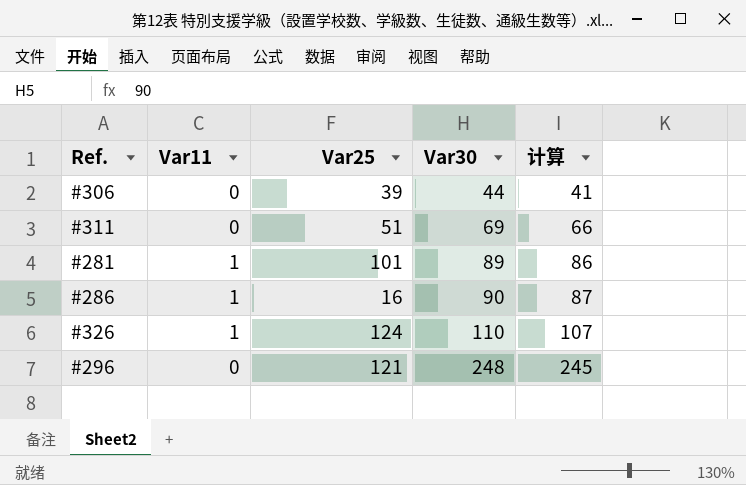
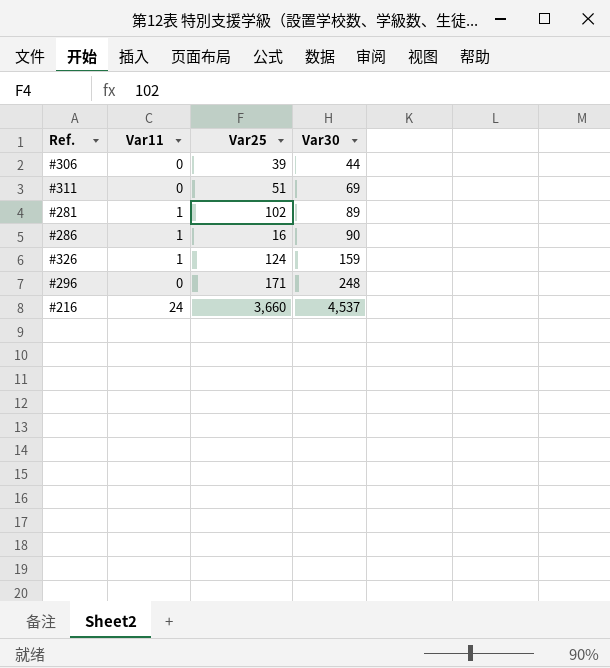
column 计算 | formula: [Var30] - 3 -> none
#281 | Var25: 101 -> 102
#326 | Var30: 110 -> 159
#296 | Var25: 121 -> 171
row #216: none -> 24 | 3,660 | 4,537

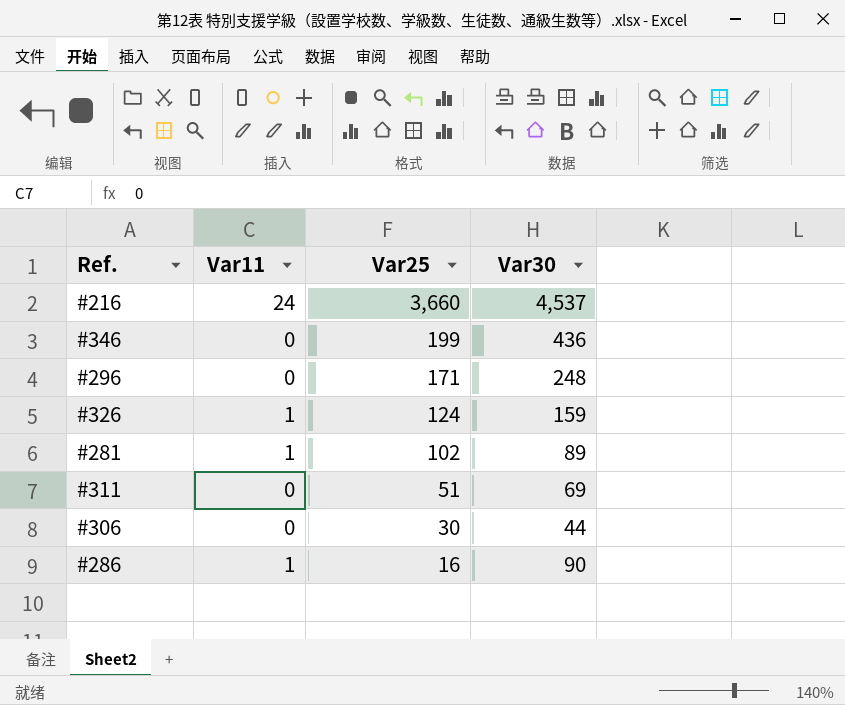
row order: Var30 ascending -> Var25 descending
row #346: none -> 0 | 199 | 436
#306 | Var25: 39 -> 30

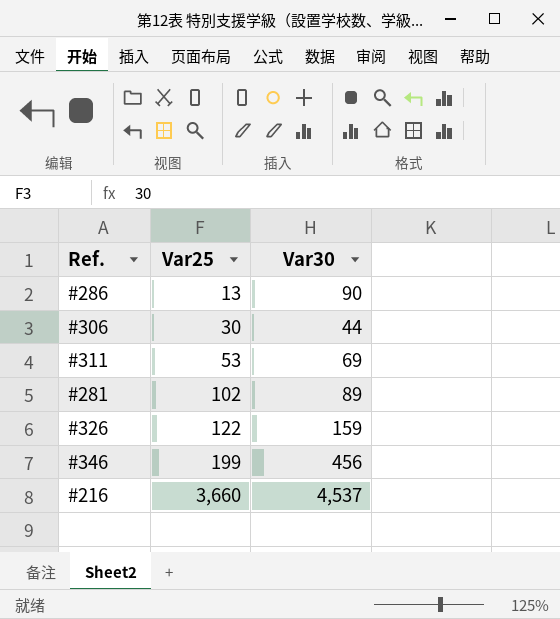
row order: Var25 descending -> Var25 ascending
column Var11 | position: 2 -> none
row #296: 0 | 171 | 248 -> none
#286 | Var25: 16 -> 13
#311 | Var25: 51 -> 53
#326 | Var25: 124 -> 122
#346 | Var30: 436 -> 456

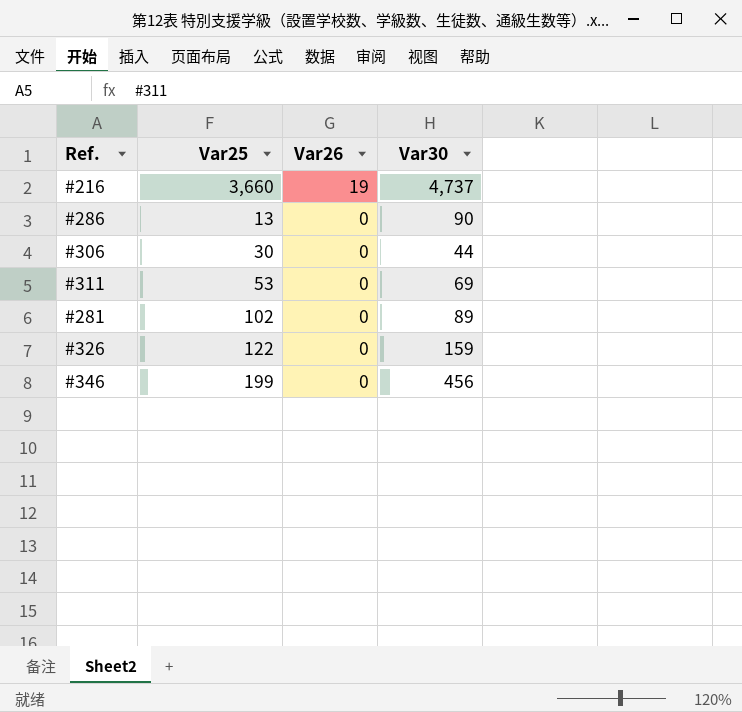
row order: Var25 ascending -> Var26 descending
column Var26 | position: none -> 3
#216 | Var30: 4,537 -> 4,737

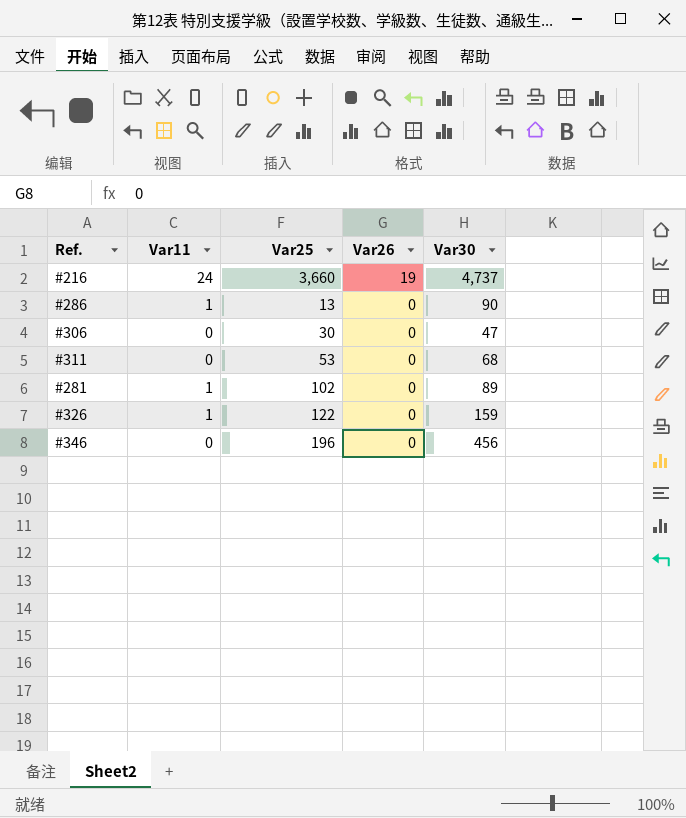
column Var11 | position: none -> 2
#306 | Var30: 44 -> 47
#311 | Var30: 69 -> 68
#346 | Var25: 199 -> 196

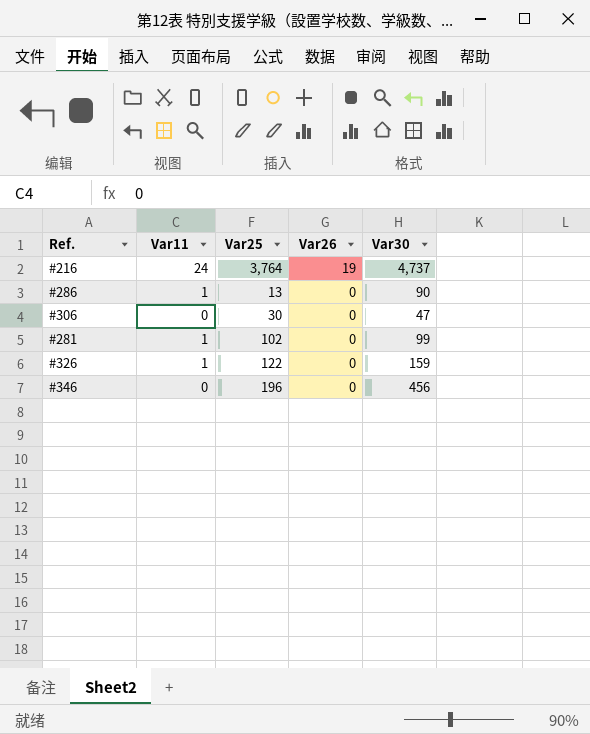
row #311: 0 | 53 | 0 | 68 -> none
#216 | Var25: 3,660 -> 3,764
#281 | Var30: 89 -> 99

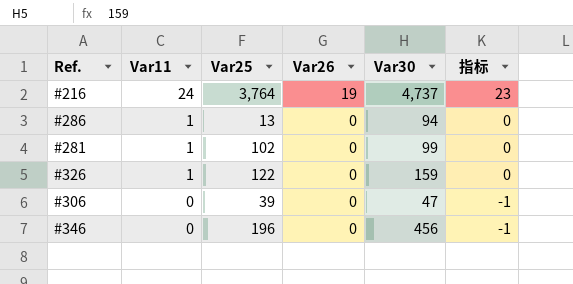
row order: Var26 descending -> Var11 descending
column 指标 | formula: none -> [Var11] - 1
#286 | Var30: 90 -> 94
#306 | Var25: 30 -> 39

